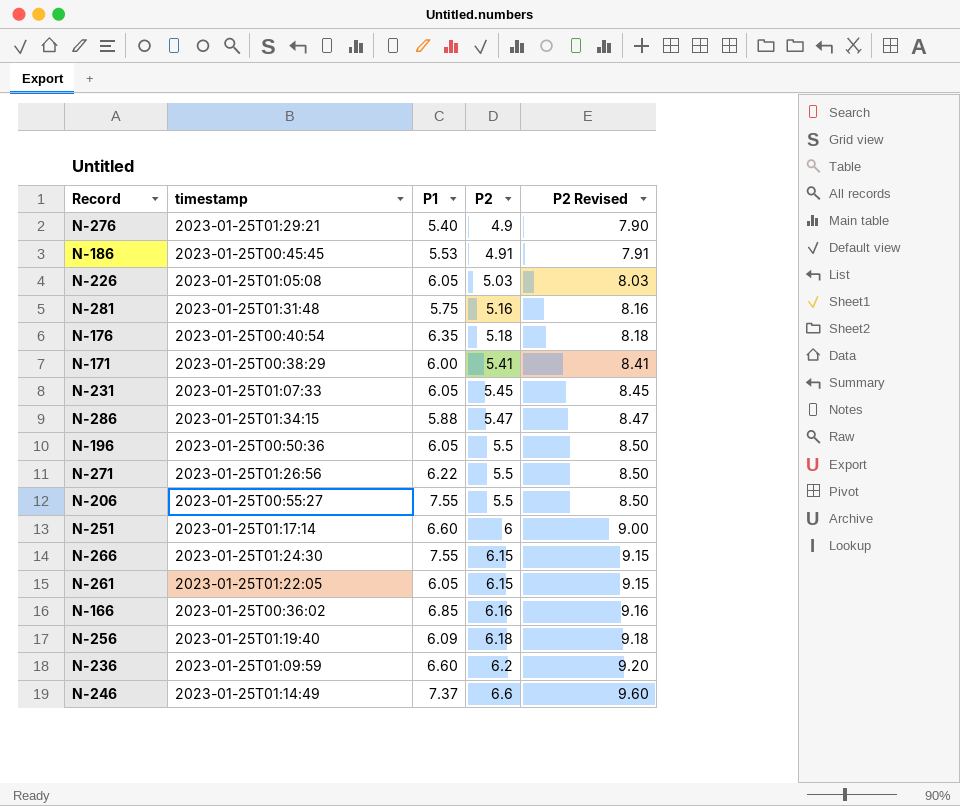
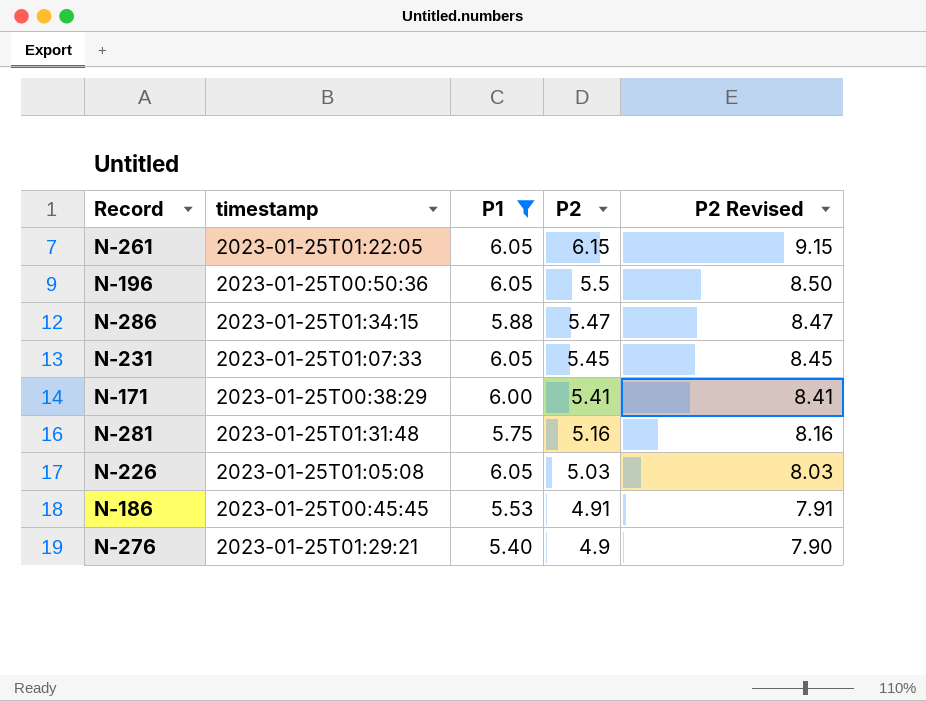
filter: none -> P1 <= 6.05
row order: P2 ascending -> P2 descending

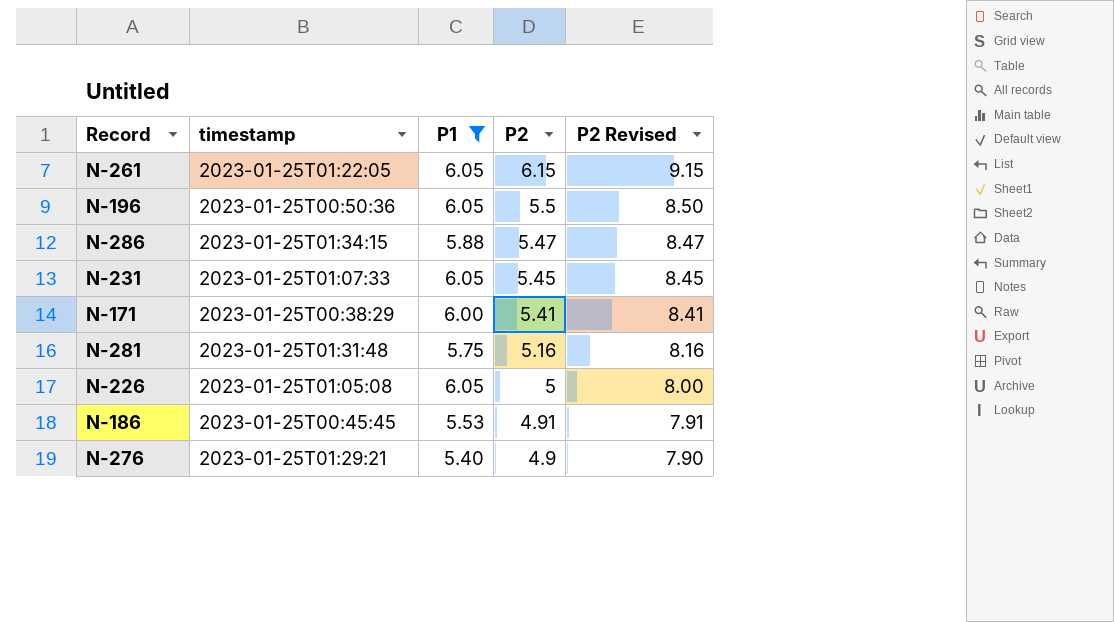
N-226 | P2: 5.03 -> 5
N-226 | P2 Revised: 8.03 -> 8.00

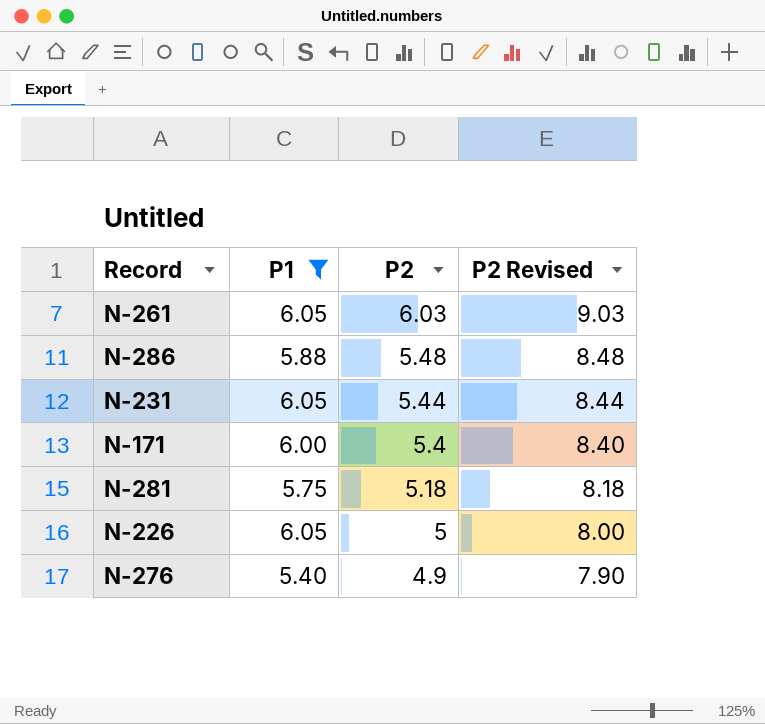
column timestamp | position: 2 -> none
row N-196: 2023-01-25T00:50:36 | 6.05 | 5.5 | 8.50 -> none
row N-186: 2023-01-25T00:45:45 | 5.53 | 4.91 | 7.91 -> none
N-261 | P2: 6.15 -> 6.03
N-261 | P2 Revised: 9.15 -> 9.03
N-286 | P2: 5.47 -> 5.48
N-286 | P2 Revised: 8.47 -> 8.48
N-231 | P2: 5.45 -> 5.44
N-231 | P2 Revised: 8.45 -> 8.44
N-171 | P2: 5.41 -> 5.4
N-171 | P2 Revised: 8.41 -> 8.40
N-281 | P2: 5.16 -> 5.18
N-281 | P2 Revised: 8.16 -> 8.18

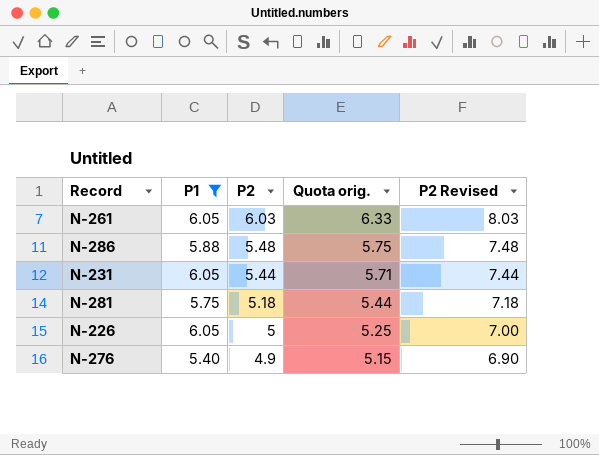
column Quota orig. | formula: none -> [P2] * 1.05
column P2 Revised | formula: [P2] + 3 -> [P2] + 2
row N-171: 6.00 | 5.4 | 8.40 -> none

